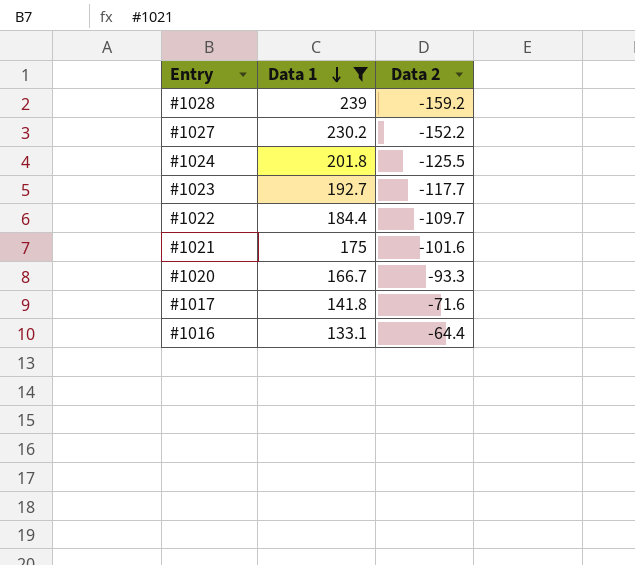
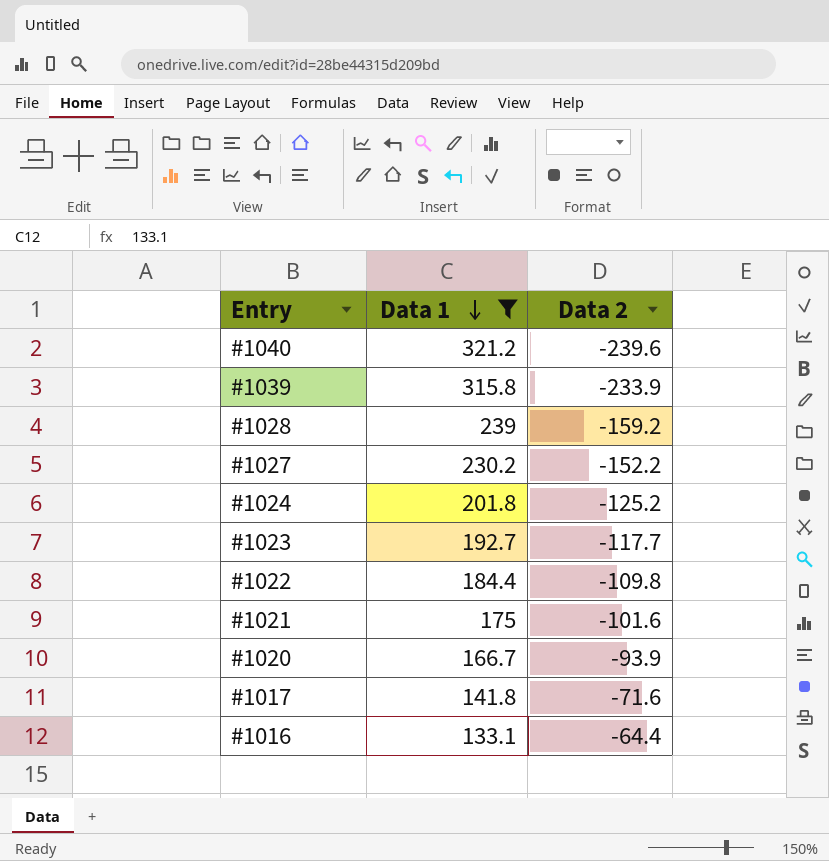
row #1040: none -> 321.2 | -239.6
row #1039: none -> 315.8 | -233.9
#1024 | Data 2: -125.5 -> -125.2
#1022 | Data 2: -109.7 -> -109.8
#1020 | Data 2: -93.3 -> -93.9

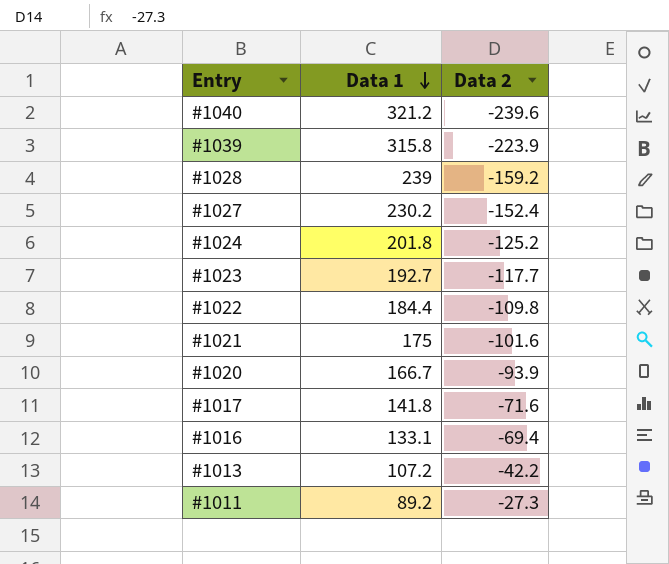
filter: Data 1 >= 133.1 -> none
#1039 | Data 2: -233.9 -> -223.9
#1027 | Data 2: -152.2 -> -152.4
#1016 | Data 2: -64.4 -> -69.4

